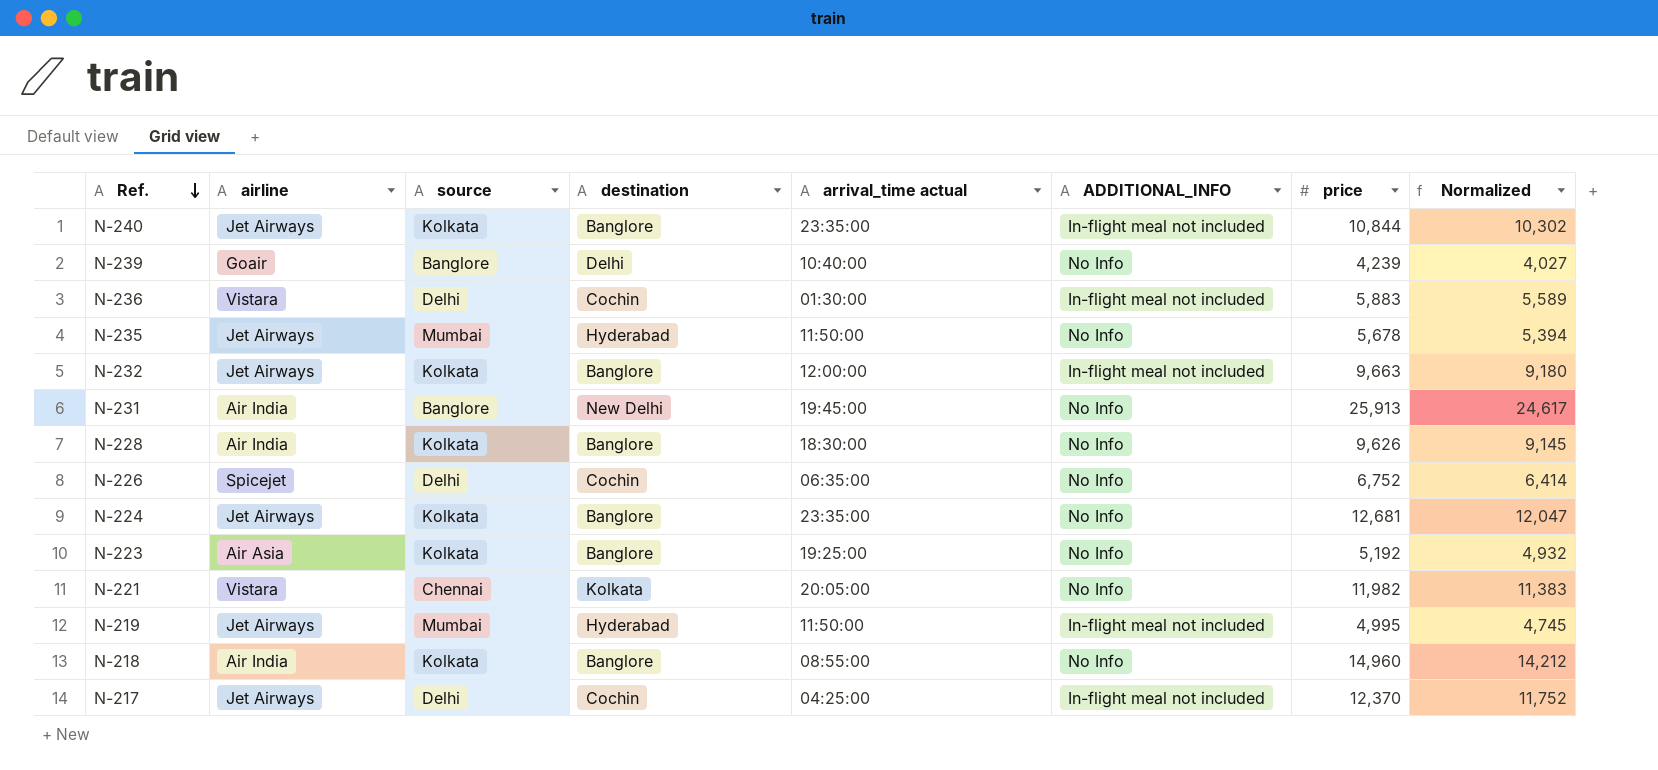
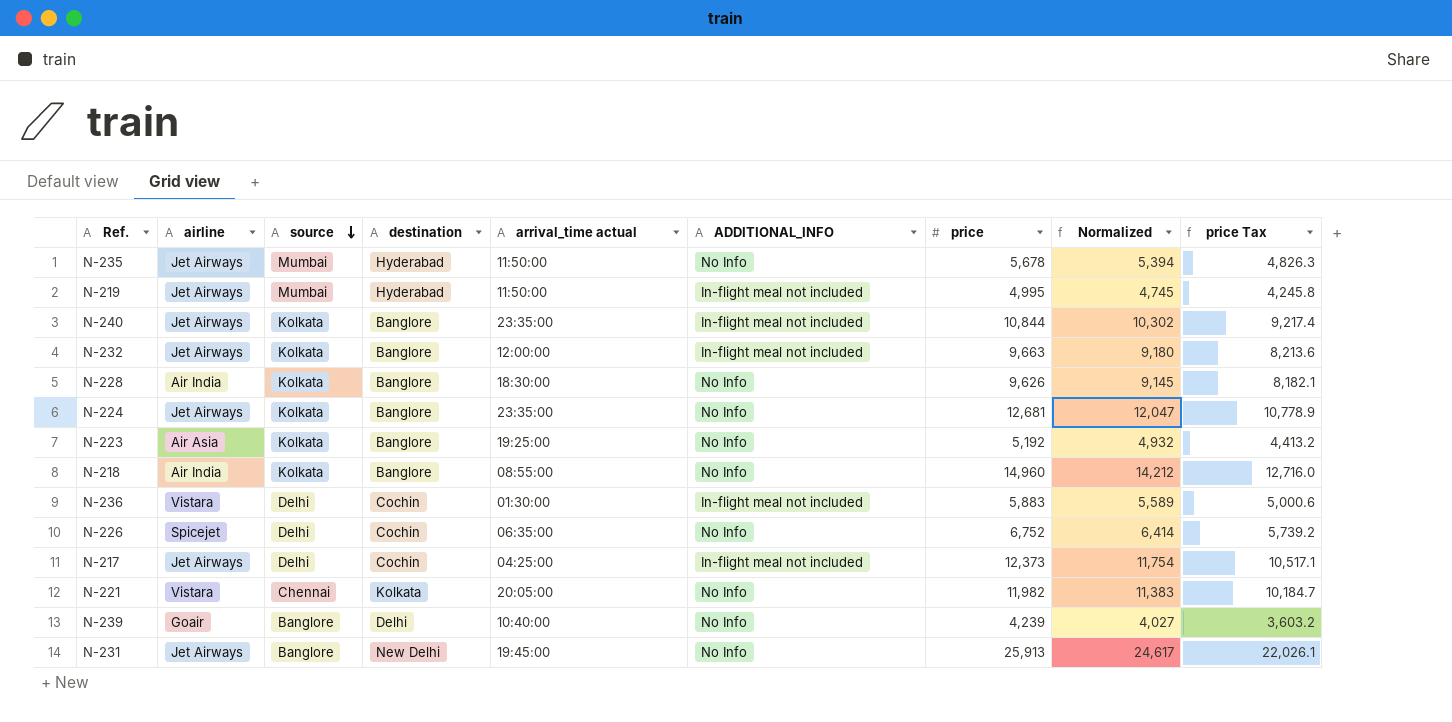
row order: Ref. descending -> source descending
column price Tax | formula: none -> [price] * 0.85
N-217 | price: 12,370 -> 12,373
N-217 | Normalized: 11,752 -> 11,754
N-231 | airline: Air India -> Jet Airways

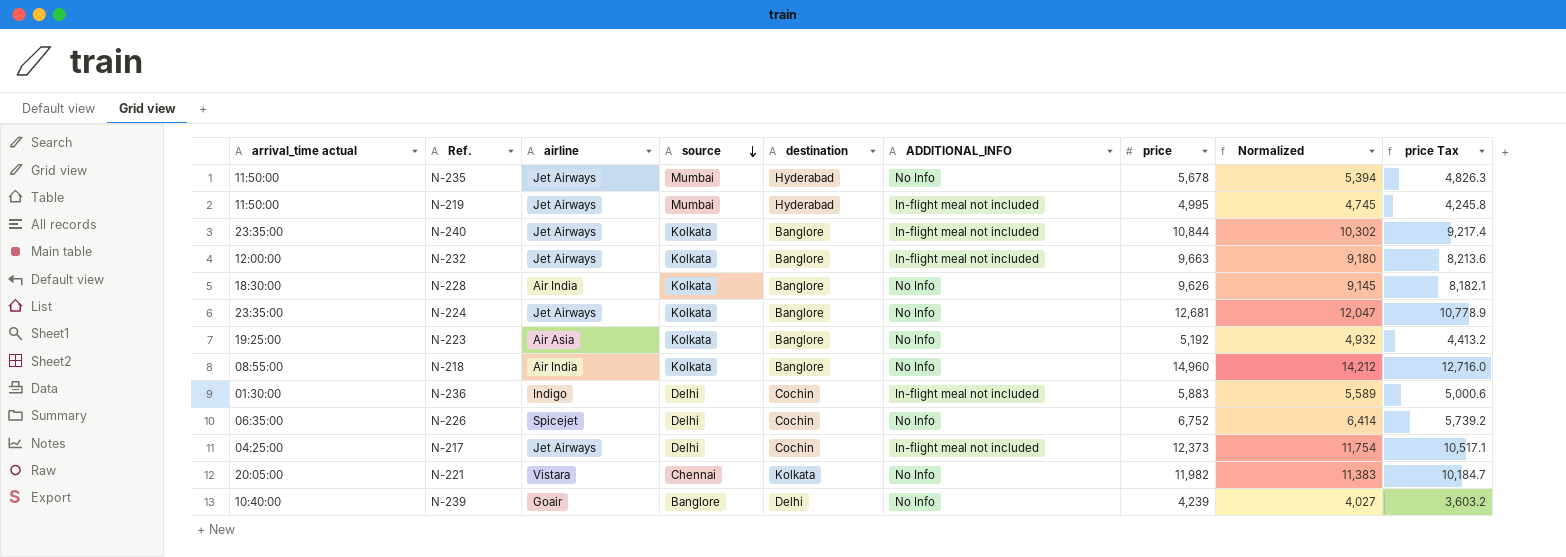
column arrival_time actual | position: 5 -> 1
row N-231: Jet Airways | Banglore | New Delhi | 19:45:00 | No Info | 25,913 | 24,617 | 22,026.1 -> none
N-236 | airline: Vistara -> Indigo

